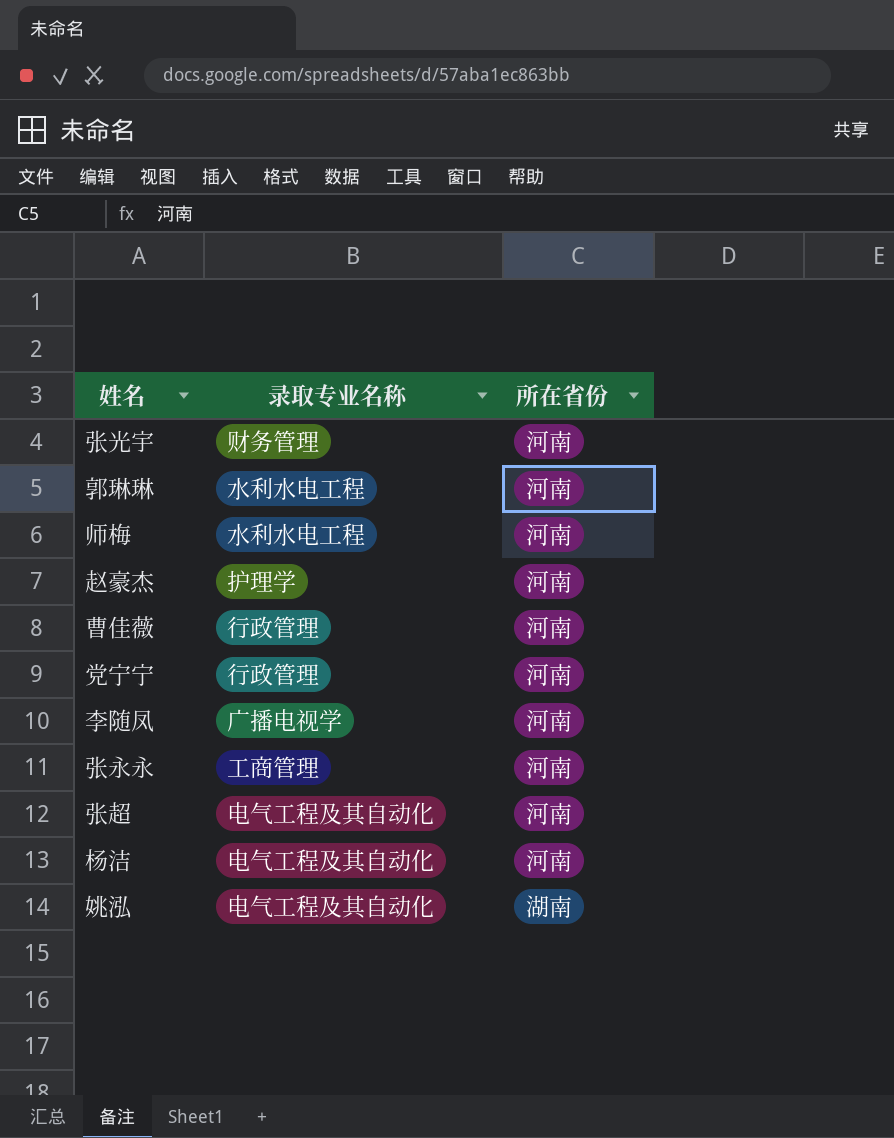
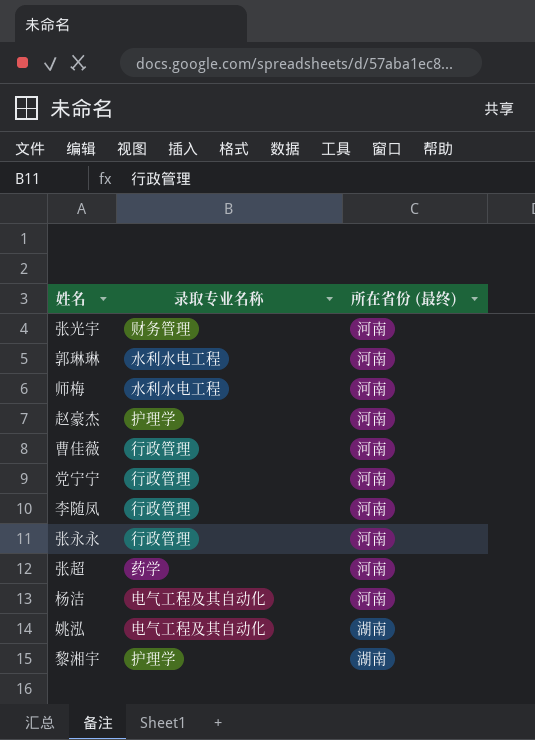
column name: 所在省份 -> 所在省份 (最终)
李随凤 | 录取专业名称: 广播电视学 -> 行政管理
张永永 | 录取专业名称: 工商管理 -> 行政管理
张超 | 录取专业名称: 电气工程及其自动化 -> 药学
row 黎湘宇: none -> 护理学 | 湖南

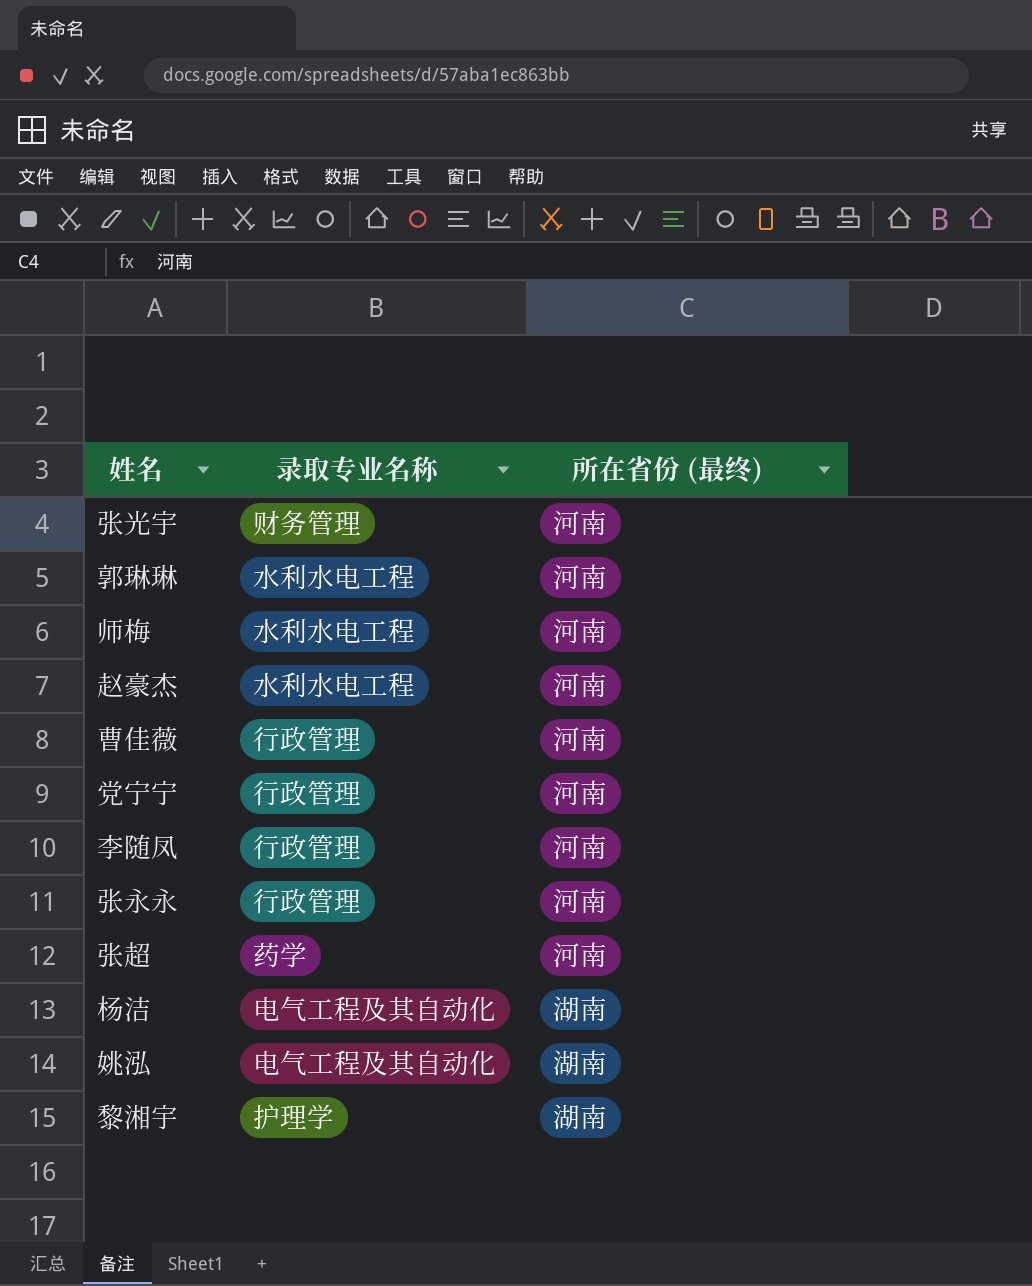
赵豪杰 | 录取专业名称: 护理学 -> 水利水电工程
杨洁 | 所在省份 (最终): 河南 -> 湖南

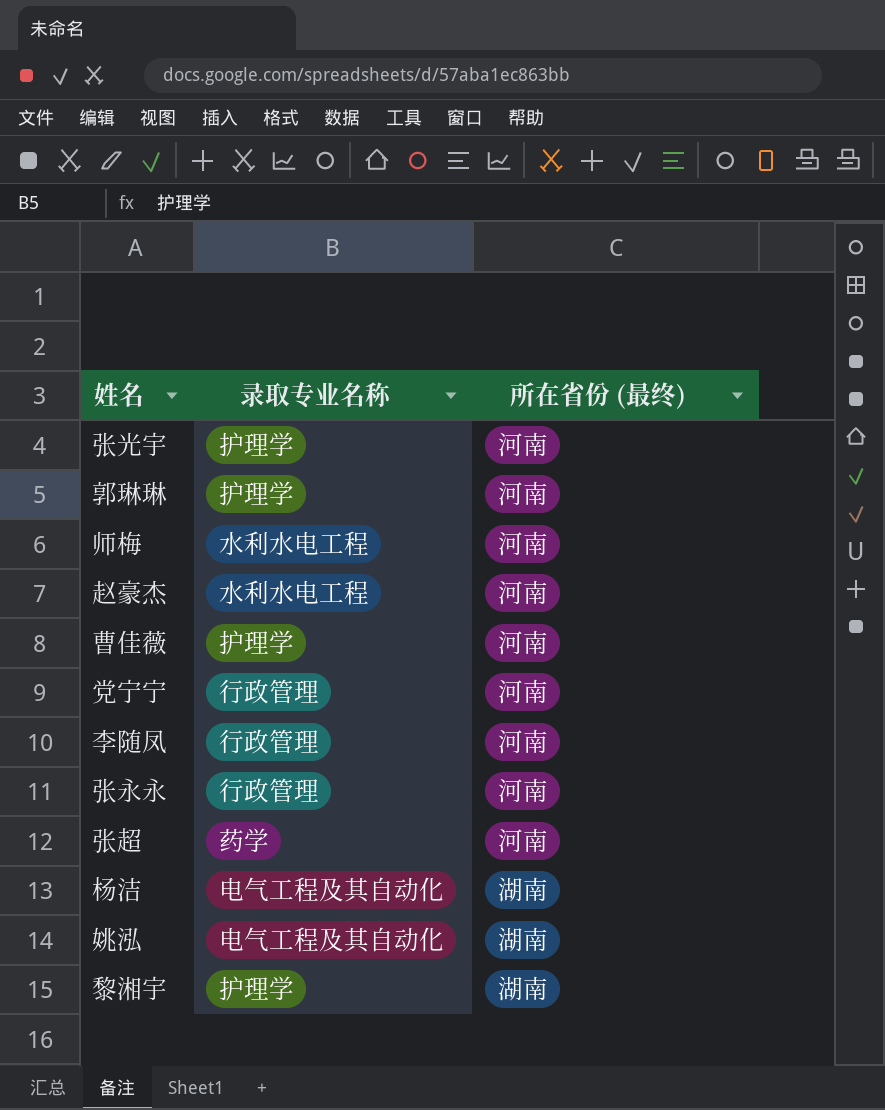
张光宇 | 录取专业名称: 财务管理 -> 护理学
郭琳琳 | 录取专业名称: 水利水电工程 -> 护理学
曹佳薇 | 录取专业名称: 行政管理 -> 护理学

